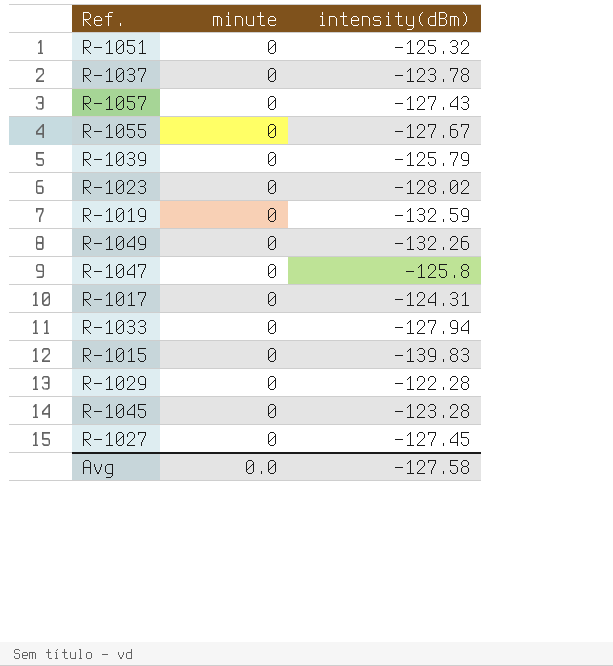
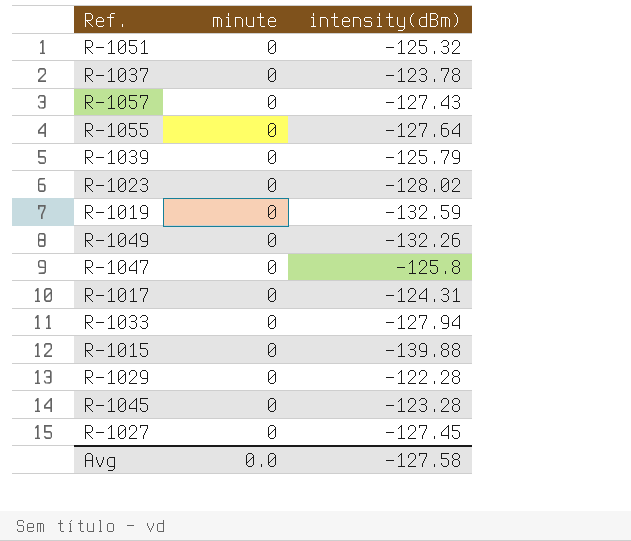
R-1055 | intensity(dBm): -127.67 -> -127.64
R-1015 | intensity(dBm): -139.83 -> -139.88

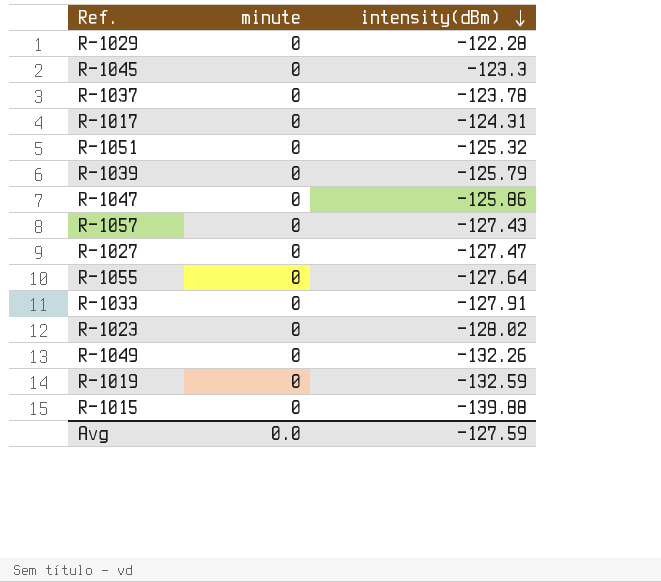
row order: none -> intensity(dBm) descending
R-1045 | intensity(dBm): -123.28 -> -123.3
R-1047 | intensity(dBm): -125.8 -> -125.86
R-1027 | intensity(dBm): -127.45 -> -127.47
R-1033 | intensity(dBm): -127.94 -> -127.91
Avg | intensity(dBm): -127.58 -> -127.59

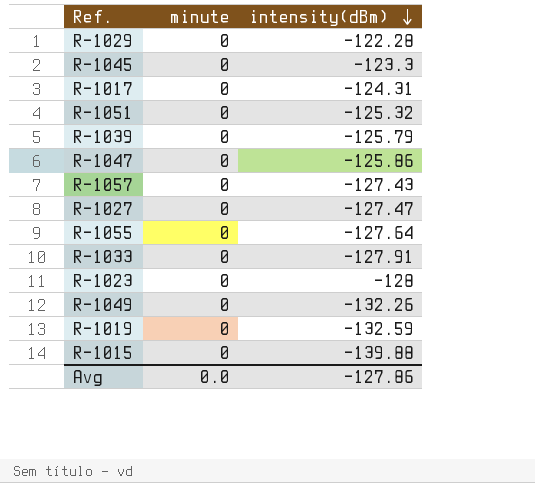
row R-1037: 0 | -123.78 -> none
R-1023 | intensity(dBm): -128.02 -> -128
Avg | intensity(dBm): -127.59 -> -127.86

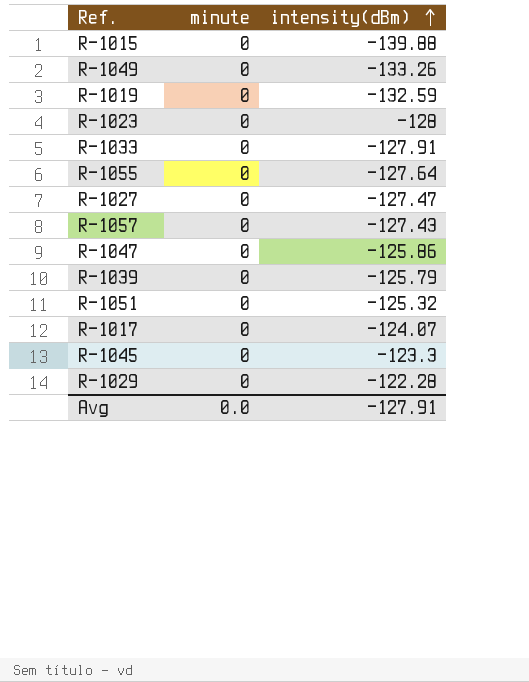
row order: intensity(dBm) descending -> intensity(dBm) ascending
R-1049 | intensity(dBm): -132.26 -> -133.26
R-1017 | intensity(dBm): -124.31 -> -124.07
Avg | intensity(dBm): -127.86 -> -127.91

